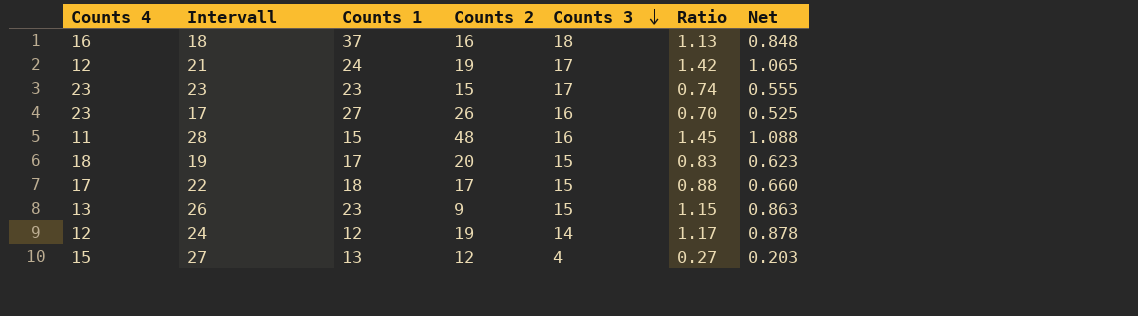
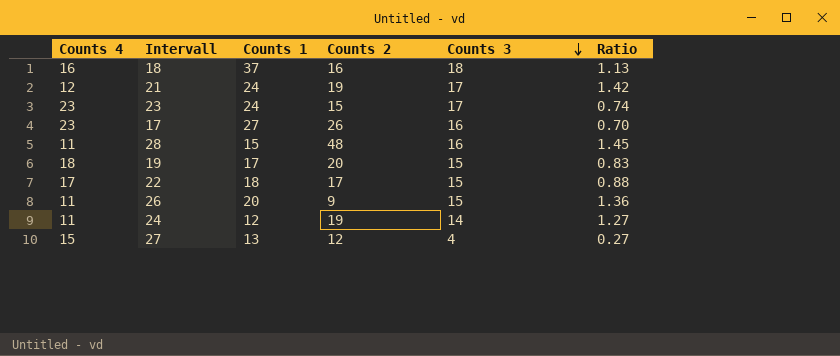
column Net | formula: [Ratio] * 0.75 -> none
23 | Counts 1: 23 -> 24
26 | Counts 4: 13 -> 11
26 | Counts 1: 23 -> 20
26 | Ratio: 1.15 -> 1.36
24 | Counts 4: 12 -> 11
24 | Ratio: 1.17 -> 1.27

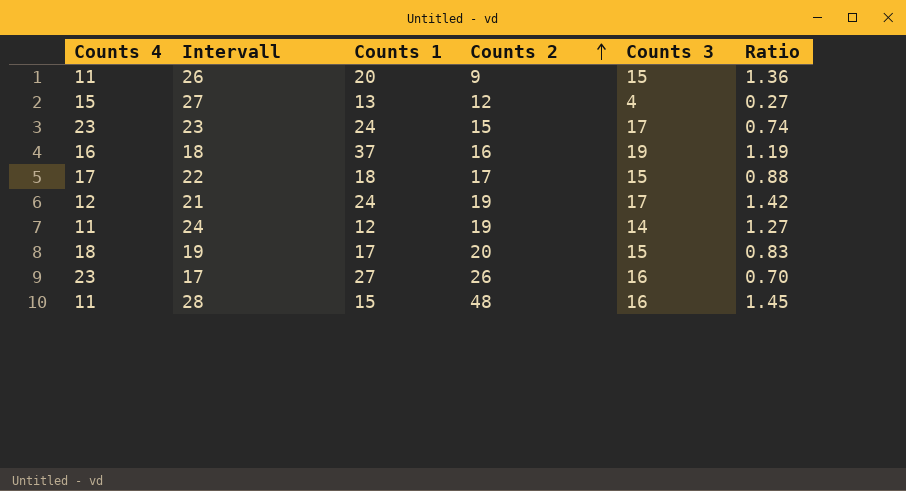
row order: Counts 3 descending -> Counts 2 ascending
18 | Counts 3: 18 -> 19
18 | Ratio: 1.13 -> 1.19

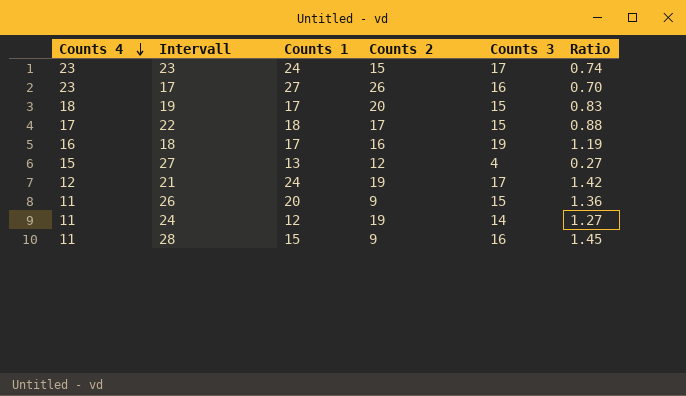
row order: Counts 2 ascending -> Counts 4 descending
18 | Counts 1: 37 -> 17
28 | Counts 2: 48 -> 9

